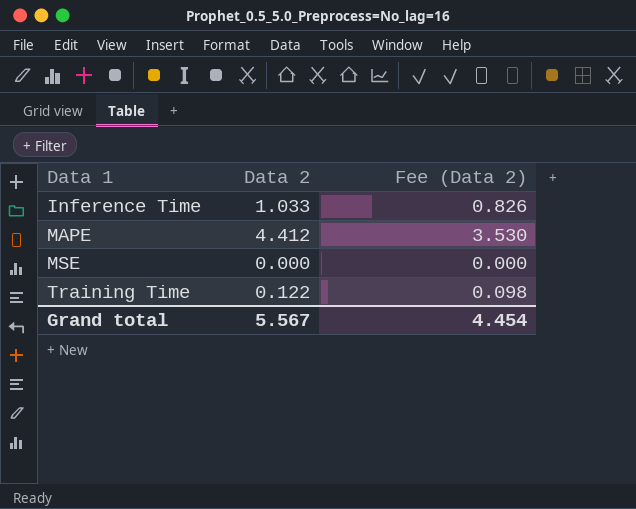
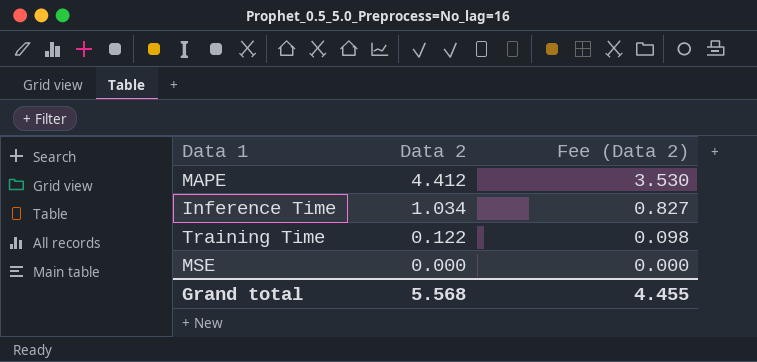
row order: Data 1 ascending -> Data 2 descending
Inference Time | Data 2: 1.033 -> 1.034
Inference Time | Fee (Data 2): 0.826 -> 0.827
Grand total | Data 2: 5.567 -> 5.568
Grand total | Fee (Data 2): 4.454 -> 4.455

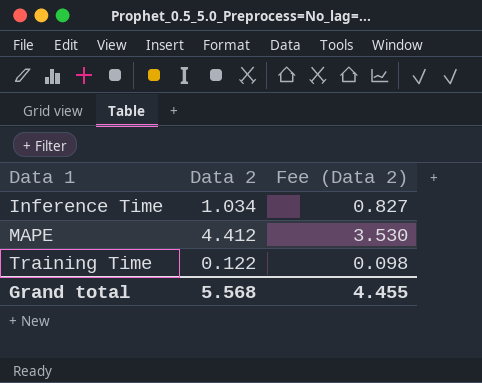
row order: Data 2 descending -> Data 1 ascending
row MSE: 0.000 | 0.000 -> none

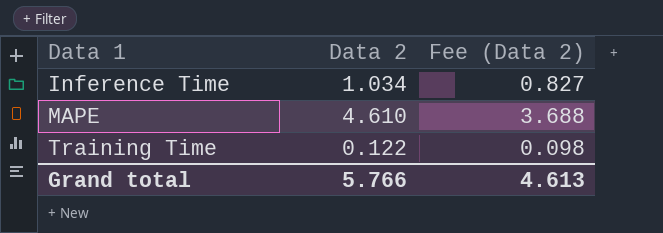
MAPE | Data 2: 4.412 -> 4.610
MAPE | Fee (Data 2): 3.530 -> 3.688
Grand total | Data 2: 5.568 -> 5.766
Grand total | Fee (Data 2): 4.455 -> 4.613

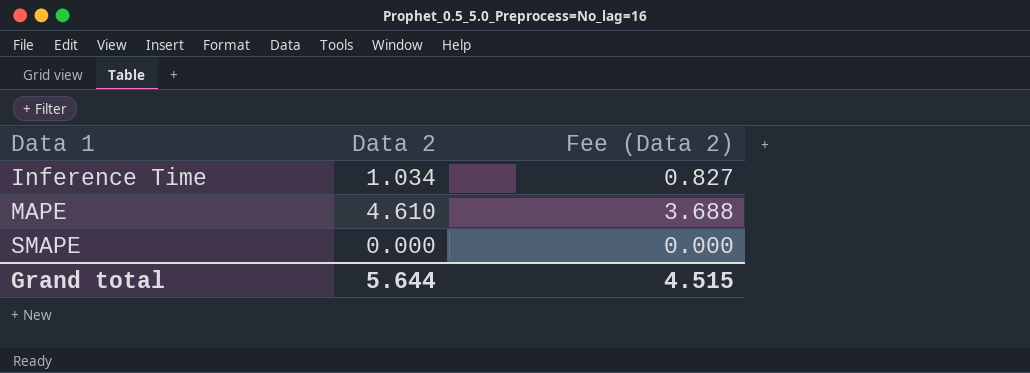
row Training Time: 0.122 | 0.098 -> none
row SMAPE: none -> 0.000 | 0.000
Grand total | Data 2: 5.766 -> 5.644
Grand total | Fee (Data 2): 4.613 -> 4.515

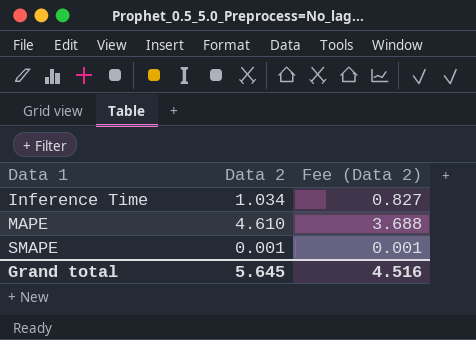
SMAPE | Data 2: 0.000 -> 0.001
SMAPE | Fee (Data 2): 0.000 -> 0.001
Grand total | Data 2: 5.644 -> 5.645
Grand total | Fee (Data 2): 4.515 -> 4.516

